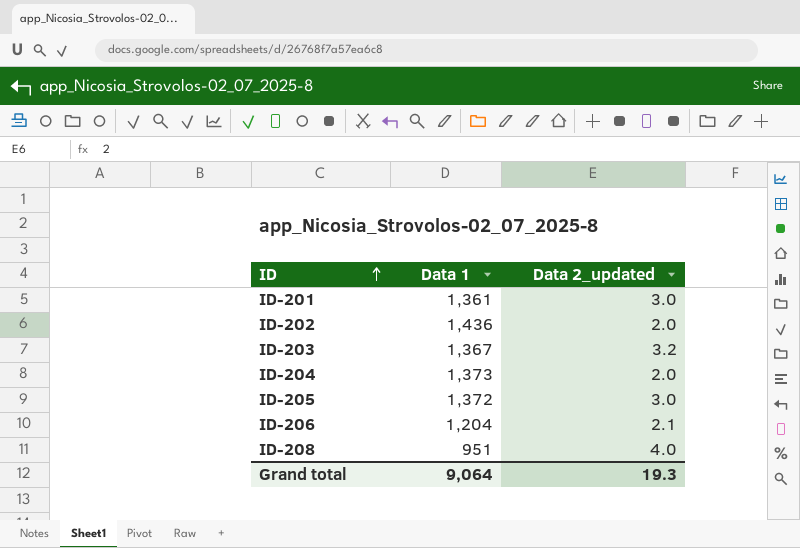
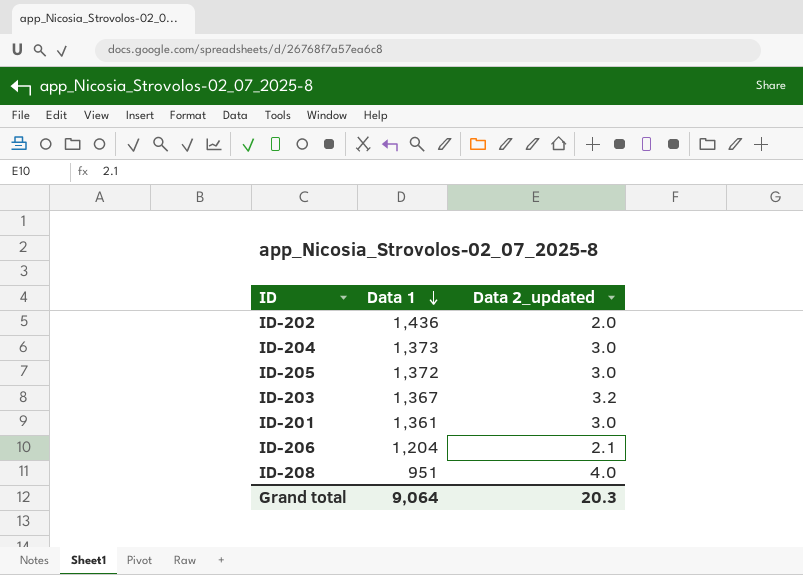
row order: ID ascending -> Data 1 descending
ID-204 | Data 2_updated: 2.0 -> 3.0
Grand total | Data 2_updated: 19.3 -> 20.3

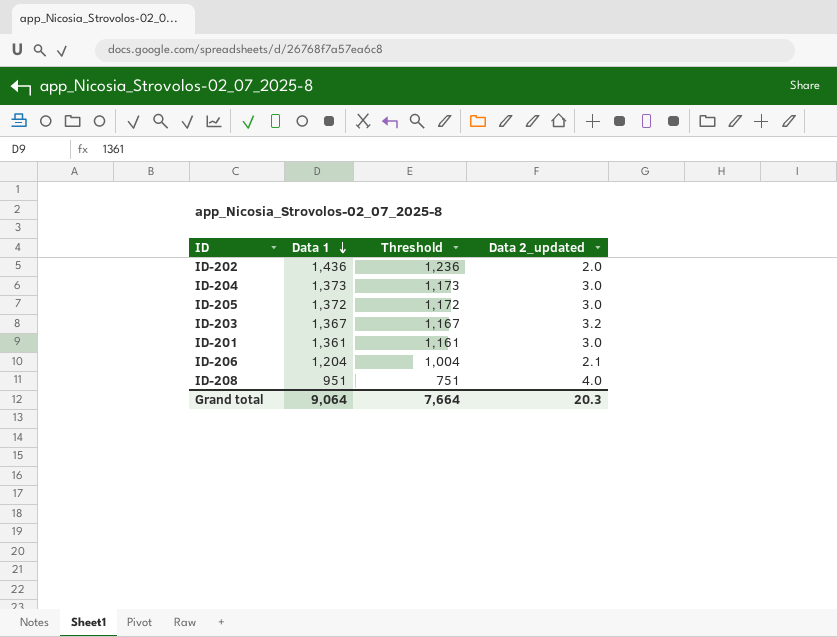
column Threshold | formula: none -> [Data 1] - 200

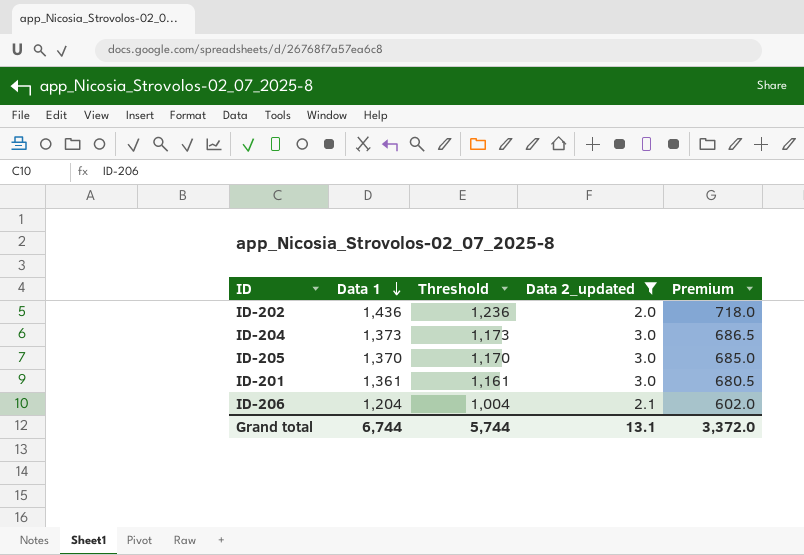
filter: none -> Data 2_updated <= 3.0
column Premium | formula: none -> [Data 1] * 0.5
ID-205 | Data 1: 1,372 -> 1,370
ID-205 | Threshold: 1,172 -> 1,170
Grand total | Data 1: 9,064 -> 6,744
Grand total | Threshold: 7,664 -> 5,744
Grand total | Data 2_updated: 20.3 -> 13.1

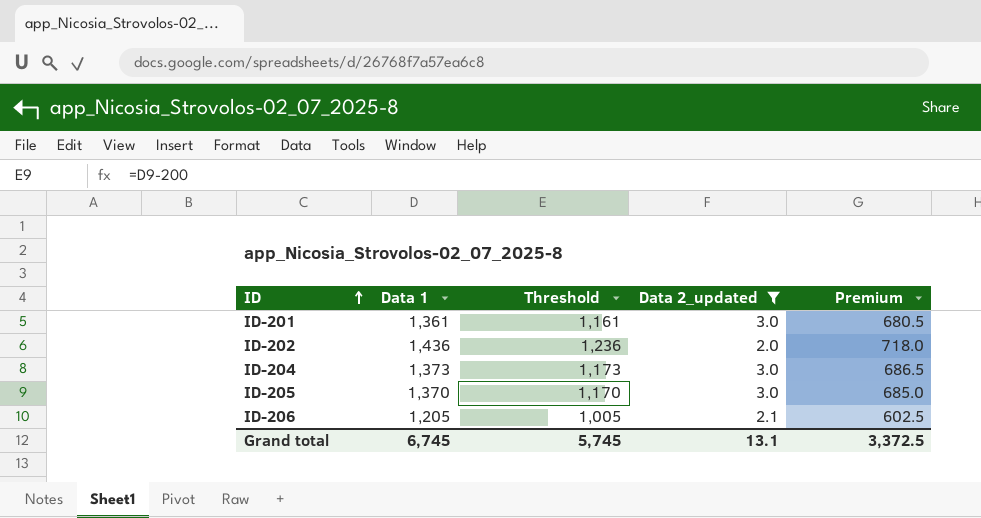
row order: Data 1 descending -> ID ascending
ID-206 | Data 1: 1,204 -> 1,205
ID-206 | Threshold: 1,004 -> 1,005
ID-206 | Premium: 602.0 -> 602.5
Grand total | Data 1: 6,744 -> 6,745
Grand total | Threshold: 5,744 -> 5,745
Grand total | Premium: 3,372.0 -> 3,372.5

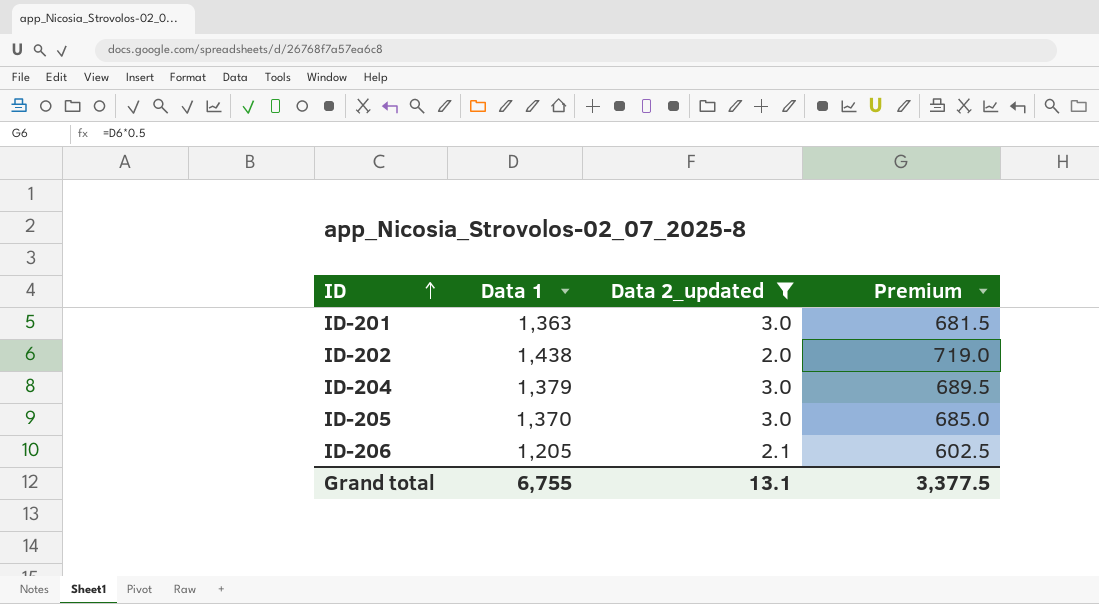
column Threshold | formula: [Data 1] - 200 -> none
ID-201 | Data 1: 1,361 -> 1,363
ID-201 | Premium: 680.5 -> 681.5
ID-202 | Data 1: 1,436 -> 1,438
ID-202 | Premium: 718.0 -> 719.0
ID-204 | Data 1: 1,373 -> 1,379
ID-204 | Premium: 686.5 -> 689.5
Grand total | Data 1: 6,745 -> 6,755
Grand total | Premium: 3,372.5 -> 3,377.5

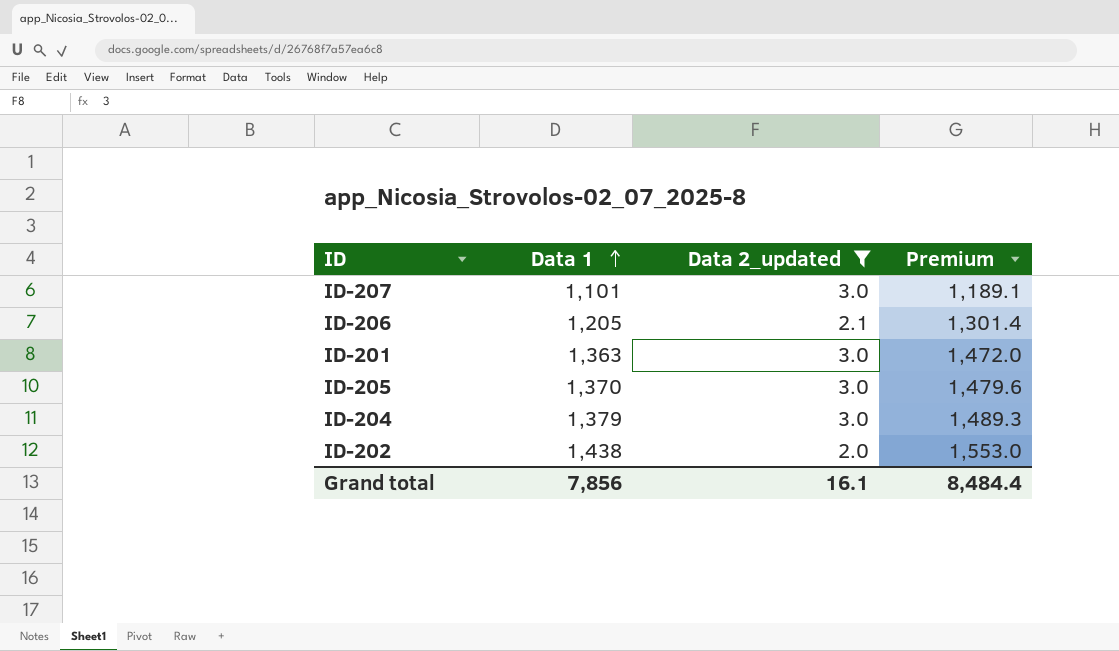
row order: ID ascending -> Data 1 ascending
column Premium | formula: [Data 1] * 0.5 -> [Data 1] * 1.08
row ID-207: none -> 1,101 | 3.0 | 1,189.1
Grand total | Data 1: 6,755 -> 7,856
Grand total | Data 2_updated: 13.1 -> 16.1
Grand total | Premium: 3,377.5 -> 8,484.4

